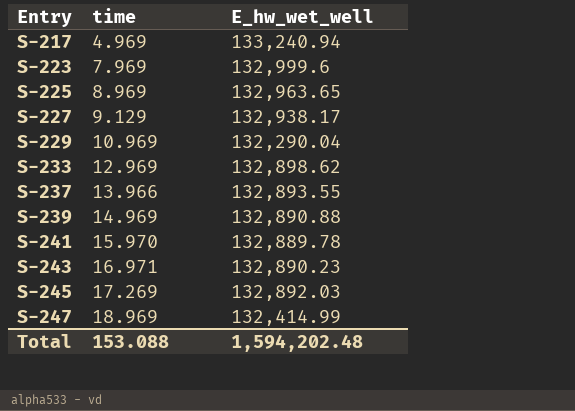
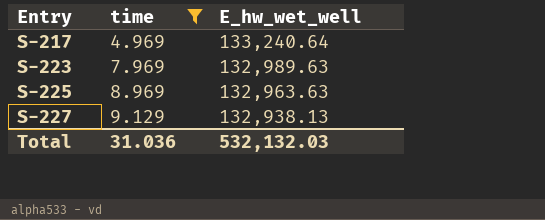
filter: none -> time <= 9.129
S-217 | E_hw_wet_well: 133,240.94 -> 133,240.64
S-223 | E_hw_wet_well: 132,999.6 -> 132,989.63
S-225 | E_hw_wet_well: 132,963.65 -> 132,963.63
S-227 | E_hw_wet_well: 132,938.17 -> 132,938.13
Total | time: 153.088 -> 31.036
Total | E_hw_wet_well: 1,594,202.48 -> 532,132.03

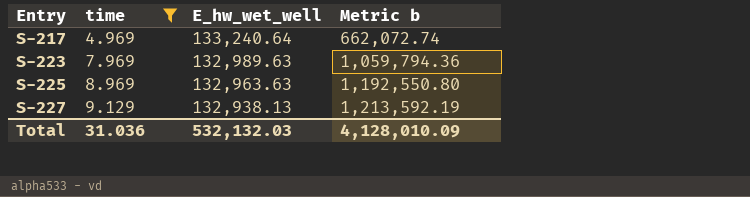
column Metric b | formula: none -> [time] * [E_hw_wet_well]

